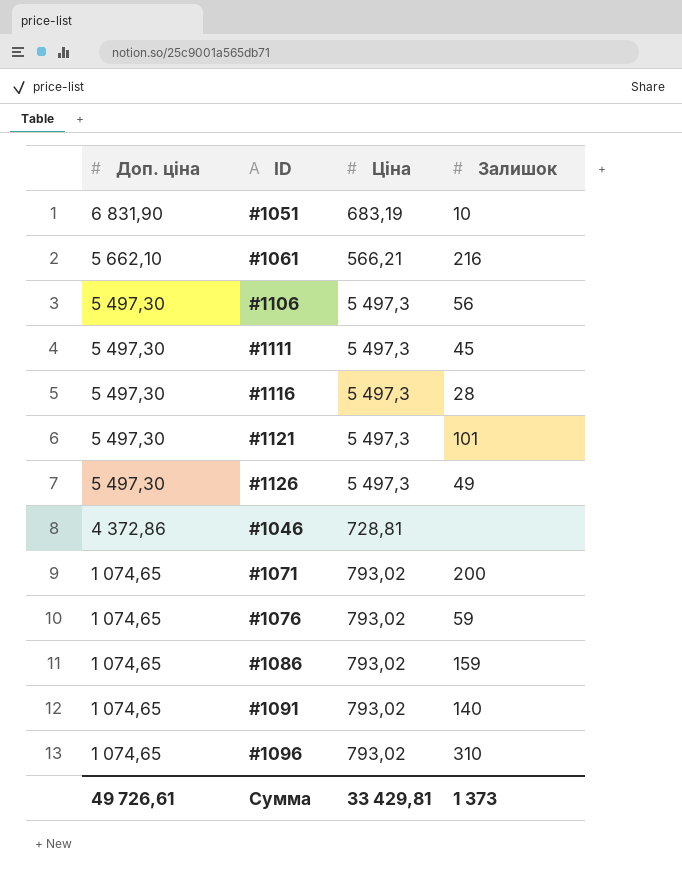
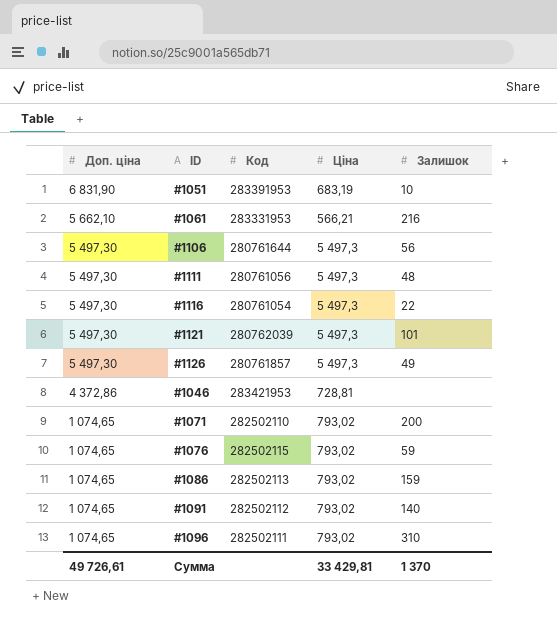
column Код | position: none -> 3
#1111 | Залишок: 45 -> 48
#1116 | Залишок: 28 -> 22
Сумма | Залишок: 1 373 -> 1 370

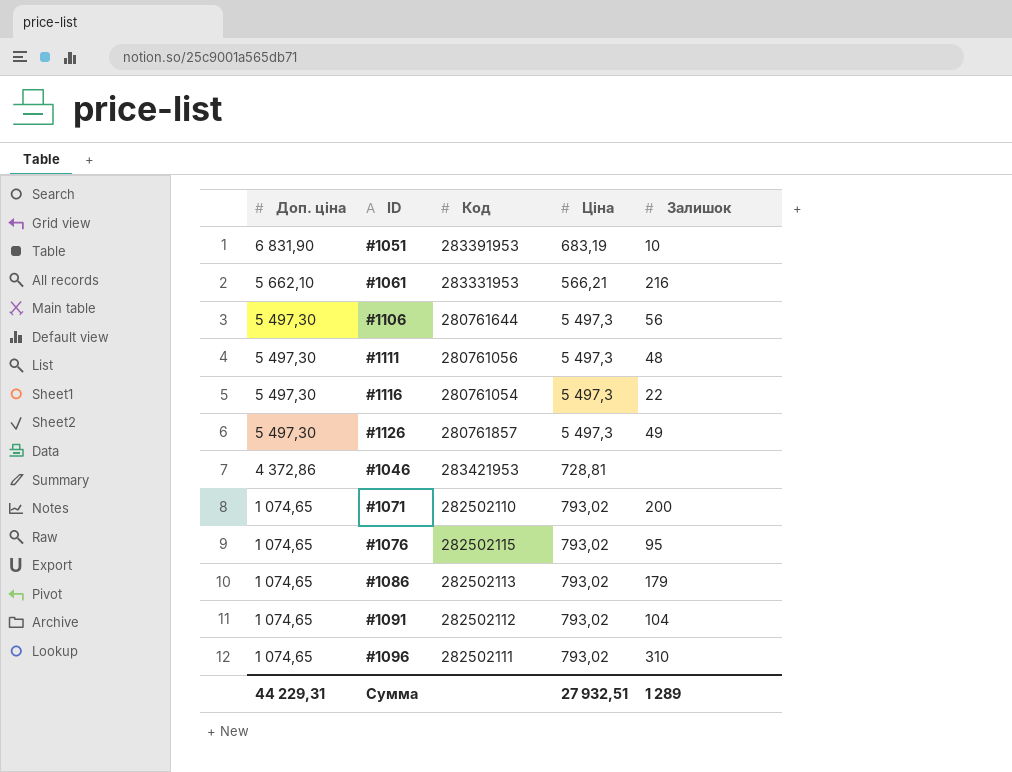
row #1121: 5 497,30 | 280762039 | 5 497,3 | 101 -> none
#1076 | Залишок: 59 -> 95
#1086 | Залишок: 159 -> 179
#1091 | Залишок: 140 -> 104
Сумма | Доп. ціна: 49 726,61 -> 44 229,31
Сумма | Ціна: 33 429,81 -> 27 932,51
Сумма | Залишок: 1 370 -> 1 289

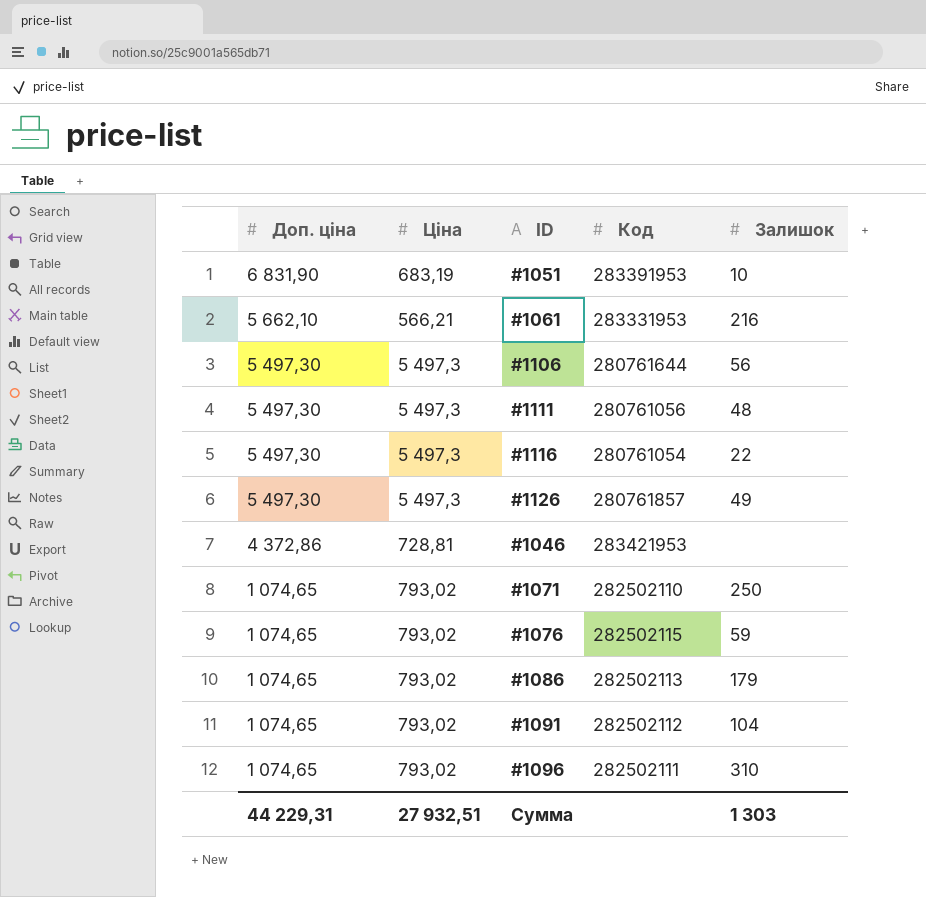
column Ціна | position: 4 -> 2
#1071 | Залишок: 200 -> 250
#1076 | Залишок: 95 -> 59
Сумма | Залишок: 1 289 -> 1 303

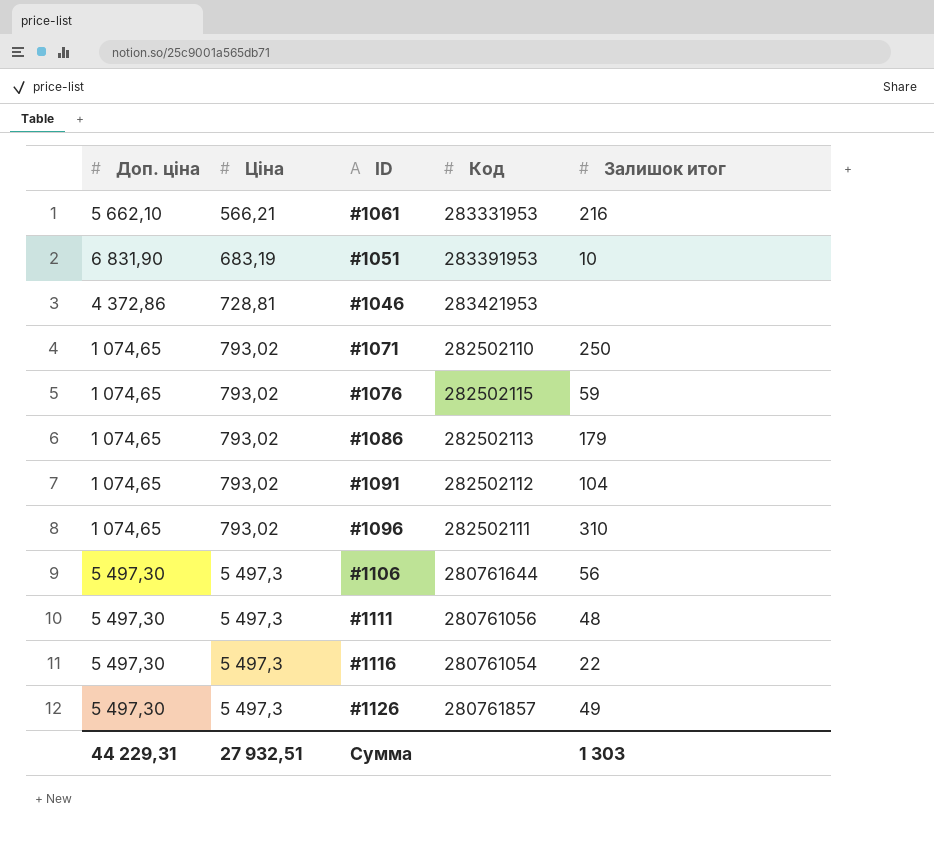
row order: Доп. ціна descending -> Ціна ascending
column name: Залишок -> Залишок итог

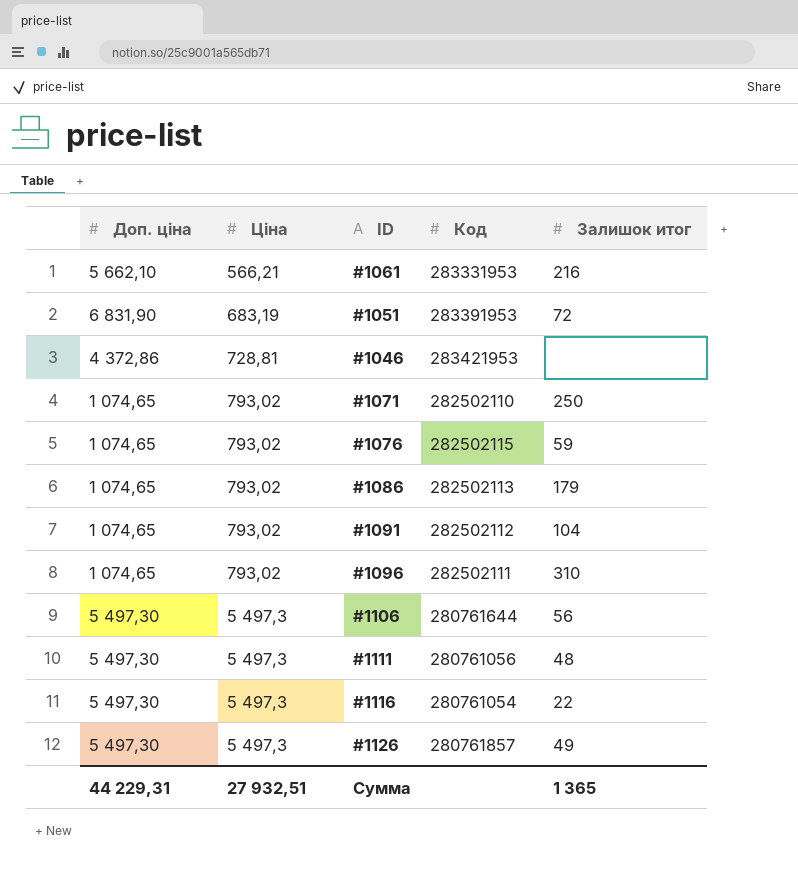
#1051 | Залишок итог: 10 -> 72
Сумма | Залишок итог: 1 303 -> 1 365

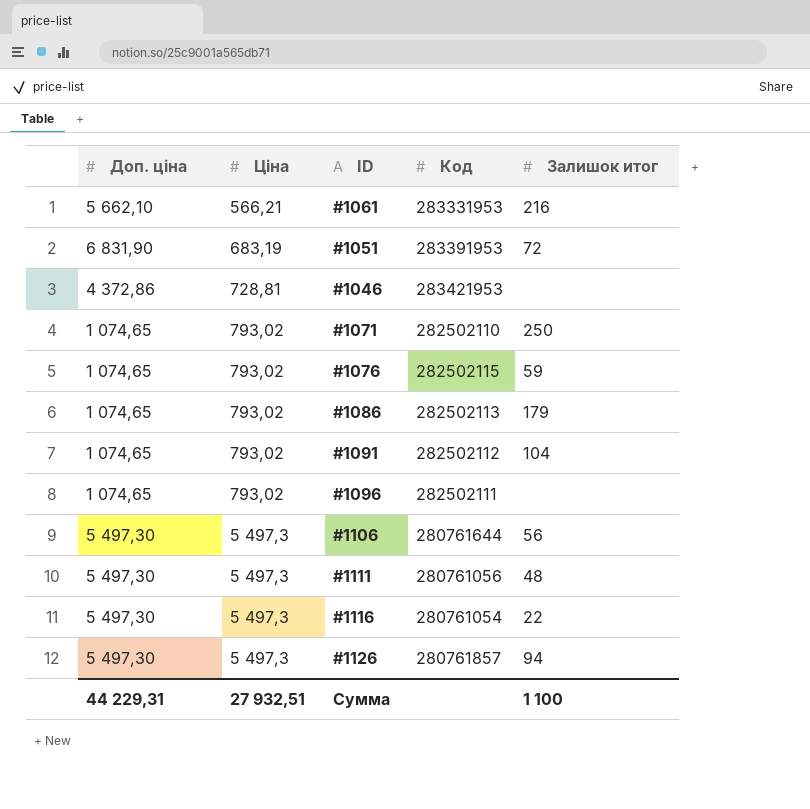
#1096 | Залишок итог: 310 -> none
#1126 | Залишок итог: 49 -> 94
Сумма | Залишок итог: 1 365 -> 1 100

